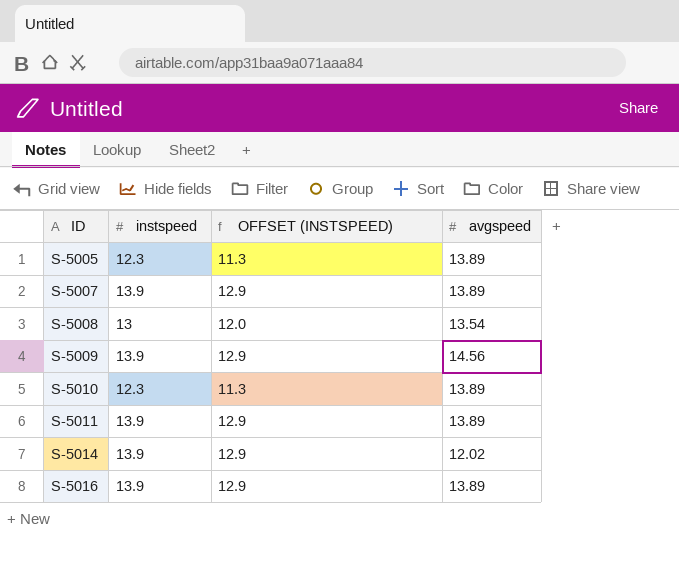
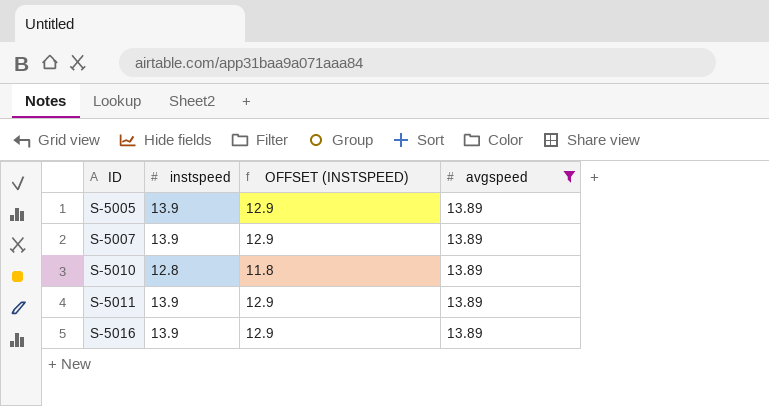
filter: none -> avgspeed = 13.89
S-5005 | instspeed: 12.3 -> 13.9
S-5005 | OFFSET (INSTSPEED): 11.3 -> 12.9
S-5010 | instspeed: 12.3 -> 12.8
S-5010 | OFFSET (INSTSPEED): 11.3 -> 11.8

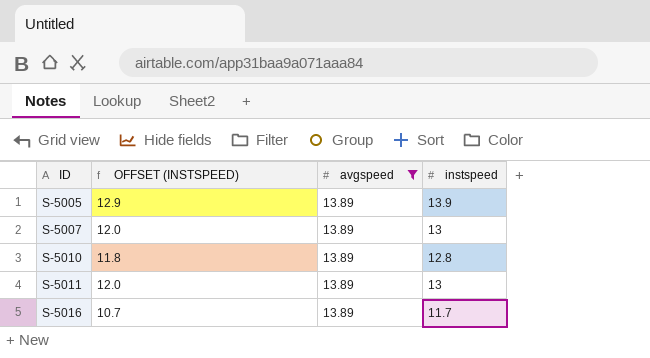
column instspeed | position: 2 -> 4
S-5007 | OFFSET (INSTSPEED): 12.9 -> 12.0
S-5007 | instspeed: 13.9 -> 13
S-5011 | OFFSET (INSTSPEED): 12.9 -> 12.0
S-5011 | instspeed: 13.9 -> 13
S-5016 | OFFSET (INSTSPEED): 12.9 -> 10.7
S-5016 | instspeed: 13.9 -> 11.7

